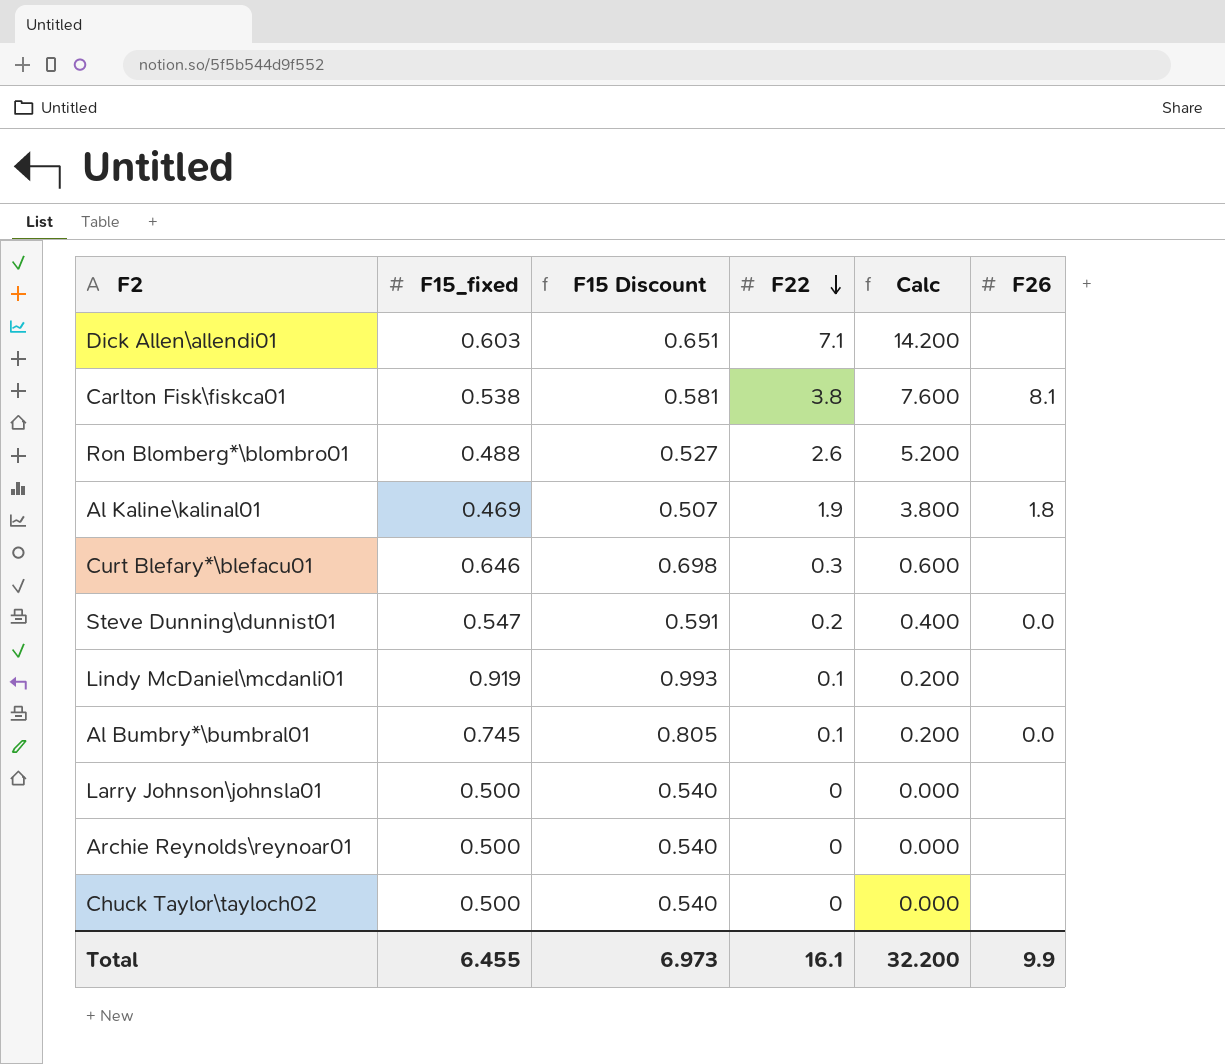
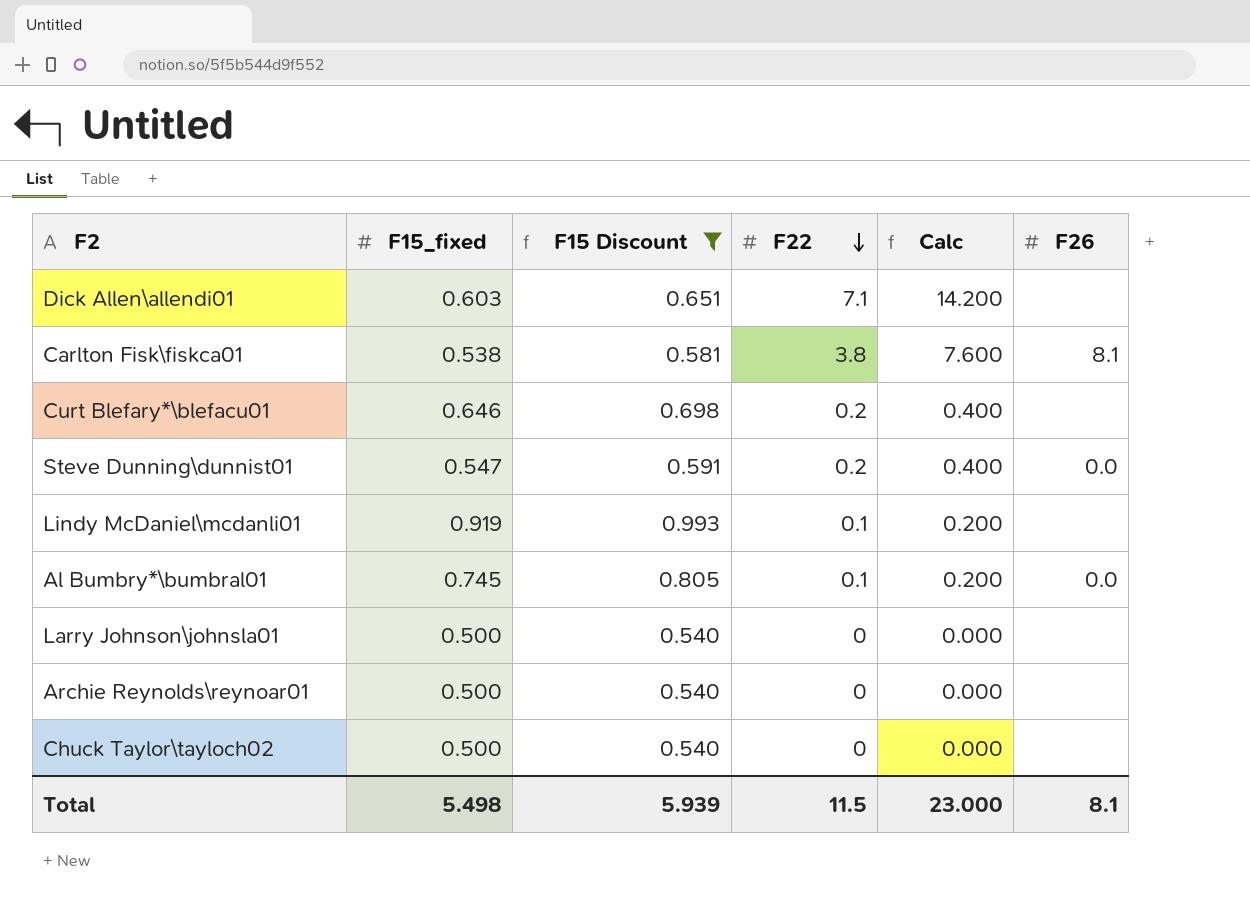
filter: none -> F15 Discount >= 0.540
Curt Blefary*\blefacu01 | F22: 0.3 -> 0.2
Curt Blefary*\blefacu01 | Calc: 0.600 -> 0.400
Total | F15_fixed: 6.455 -> 5.498
Total | F15 Discount: 6.973 -> 5.939
Total | F22: 16.1 -> 11.5
Total | Calc: 32.200 -> 23.000
Total | F26: 9.9 -> 8.1

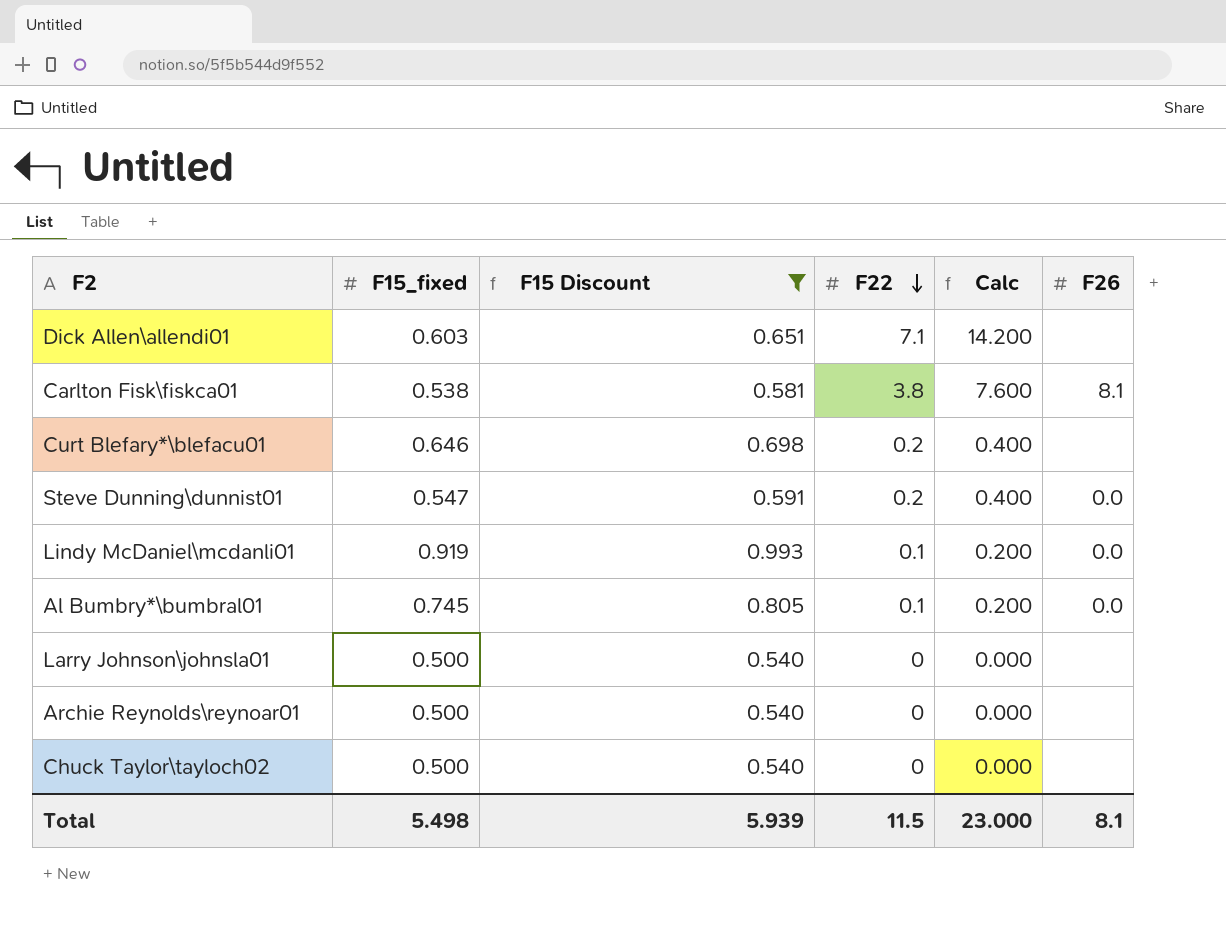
Lindy McDaniel\mcdanli01 | F26: none -> 0.0

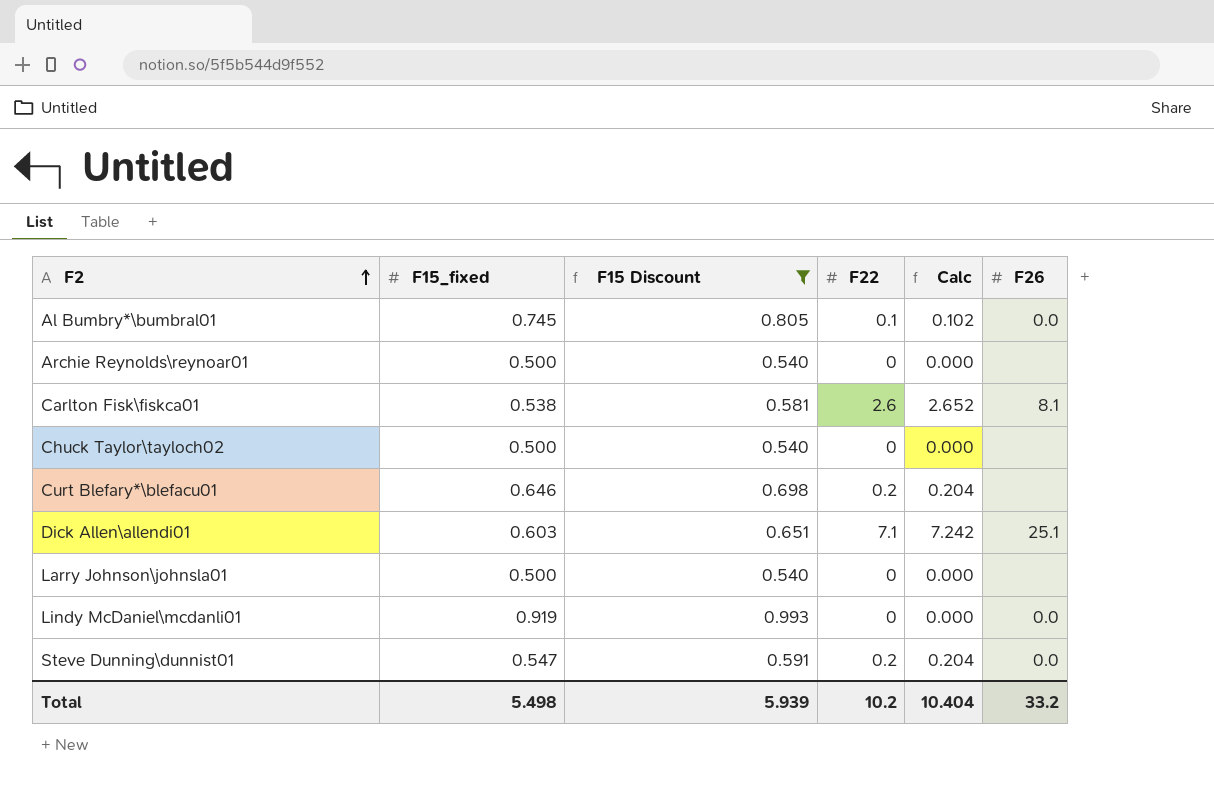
row order: F22 descending -> F2 ascending
column Calc | formula: [F22] * 2 -> [F22] * 1.02
Carlton Fisk\fiskca01 | F22: 3.8 -> 2.6
Dick Allen\allendi01 | F26: none -> 25.1
Lindy McDaniel\mcdanli01 | F22: 0.1 -> 0
Total | F22: 11.5 -> 10.2
Total | Calc: 23.000 -> 10.404
Total | F26: 8.1 -> 33.2

